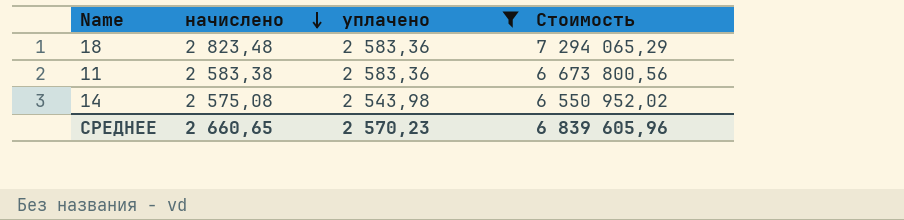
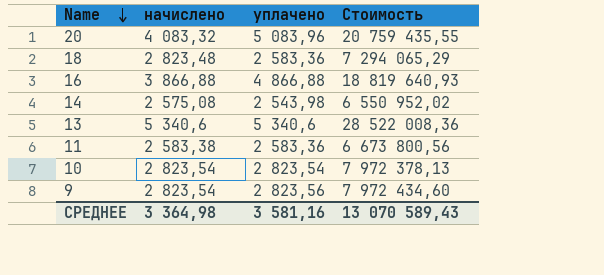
filter: уплачено <= 2 583,36 -> none
row order: начислено descending -> Name descending
СРЕДНЕЕ | начислено: 2 660,65 -> 3 364,98
СРЕДНЕЕ | уплачено: 2 570,23 -> 3 581,16
СРЕДНЕЕ | Стоимость: 6 839 605,96 -> 13 070 589,43

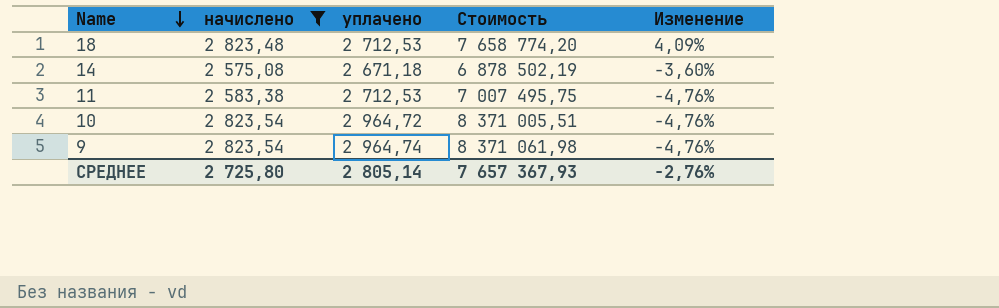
filter: none -> начислено <= 2 823,54
column Изменение | formula: none -> ([начислено] - [уплачено]) / [уплачено]
18 | уплачено: 2 583,36 -> 2 712,53
18 | Стоимость: 7 294 065,29 -> 7 658 774,20
14 | уплачено: 2 543,98 -> 2 671,18
14 | Стоимость: 6 550 952,02 -> 6 878 502,19
11 | уплачено: 2 583,36 -> 2 712,53
11 | Стоимость: 6 673 800,56 -> 7 007 495,75
10 | уплачено: 2 823,54 -> 2 964,72
10 | Стоимость: 7 972 378,13 -> 8 371 005,51
9 | уплачено: 2 823,56 -> 2 964,74
9 | Стоимость: 7 972 434,60 -> 8 371 061,98
СРЕДНЕЕ | начислено: 3 364,98 -> 2 725,80
СРЕДНЕЕ | уплачено: 3 581,16 -> 2 805,14
СРЕДНЕЕ | Стоимость: 13 070 589,43 -> 7 657 367,93

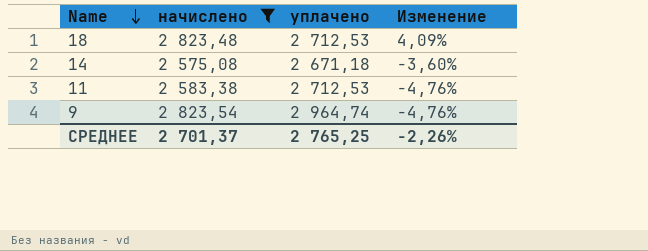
column Стоимость | formula: [начислено] * [уплачено] -> none
row 10: 2 823,54 | 2 964,72 | 8 371 005,51 | -4,76% -> none
СРЕДНЕЕ | начислено: 2 725,80 -> 2 701,37
СРЕДНЕЕ | уплачено: 2 805,14 -> 2 765,25
СРЕДНЕЕ | Изменение: -2,76% -> -2,26%

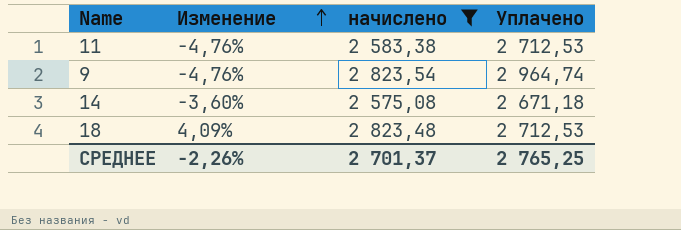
row order: Name descending -> Изменение ascending
column Изменение | position: 4 -> 2
column name: уплачено -> Уплачено

